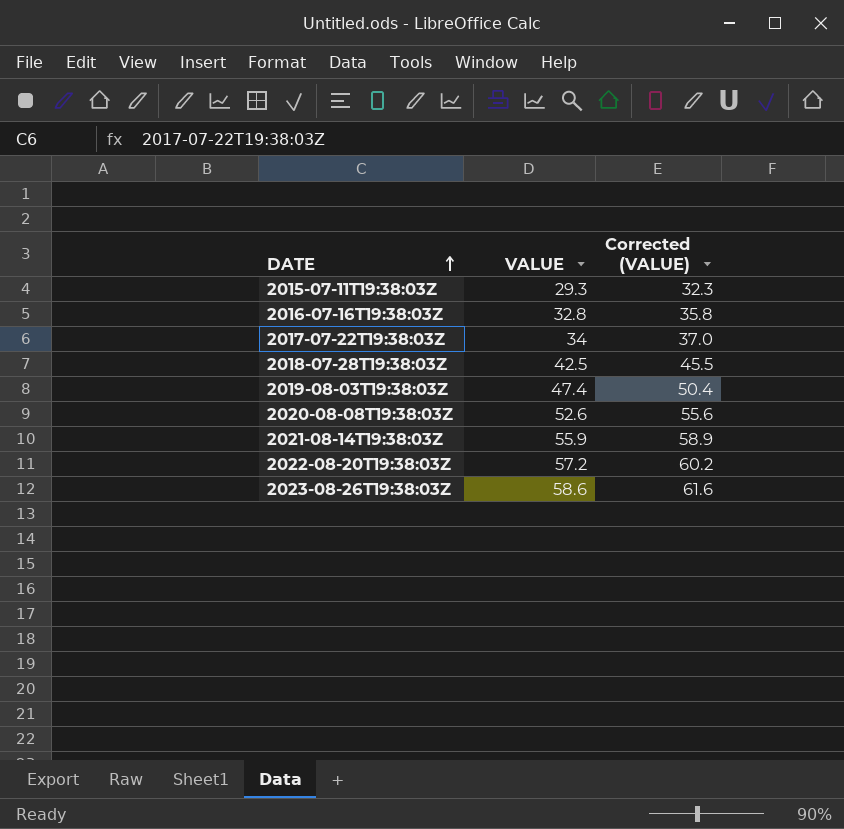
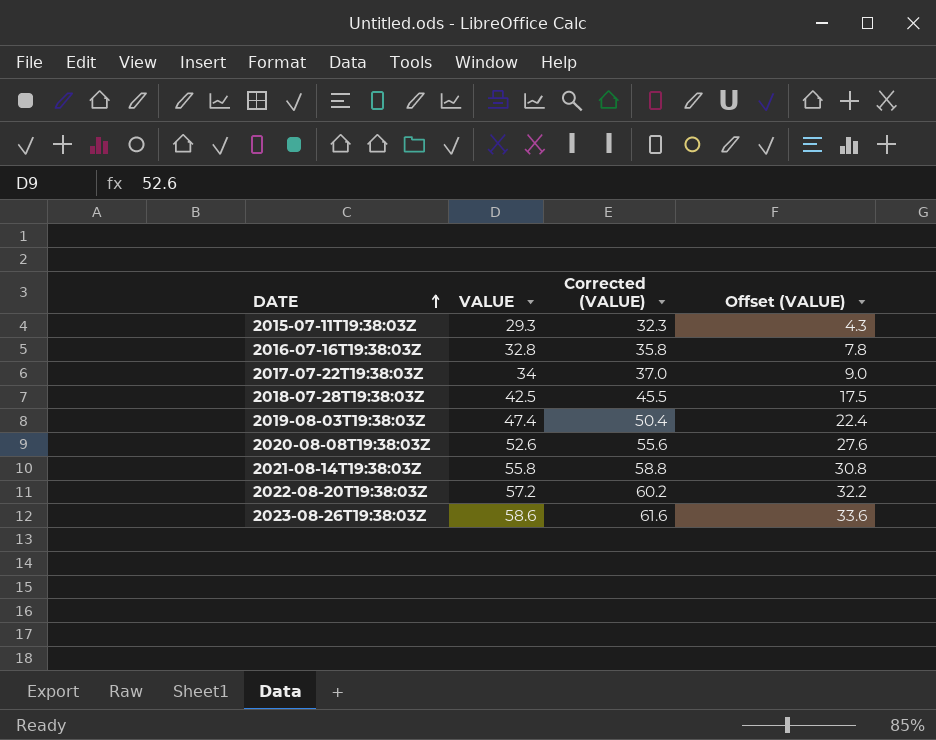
column Offset (VALUE) | formula: none -> [VALUE] - 25
2021-08-14T19:38:03Z | VALUE: 55.9 -> 55.8
2021-08-14T19:38:03Z | Corrected (VALUE): 58.9 -> 58.8

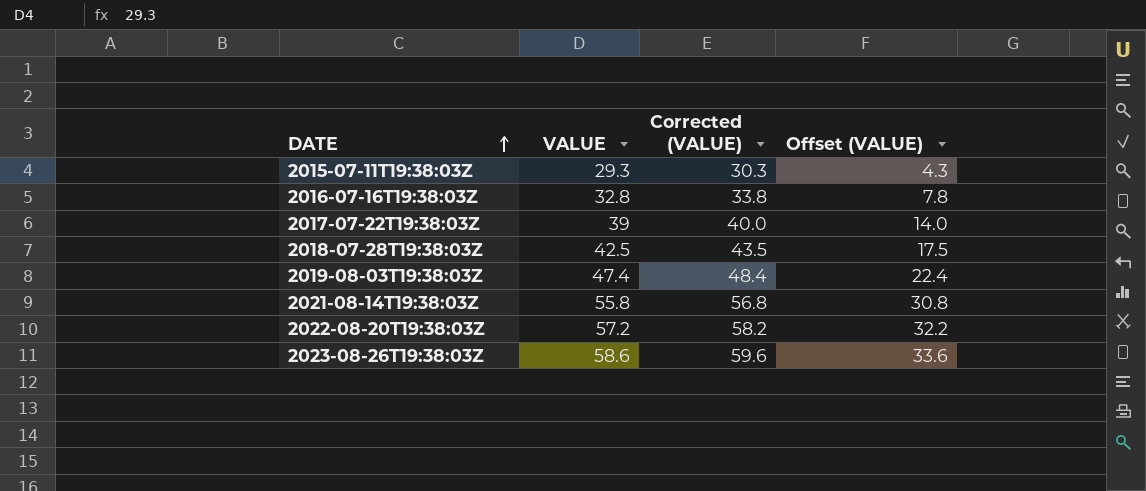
column Corrected (VALUE) | formula: [VALUE] + 3 -> [VALUE] + 1
row 2020-08-08T19:38:03Z: 52.6 | 55.6 | 27.6 -> none
2017-07-22T19:38:03Z | VALUE: 34 -> 39
2017-07-22T19:38:03Z | Offset (VALUE): 9.0 -> 14.0

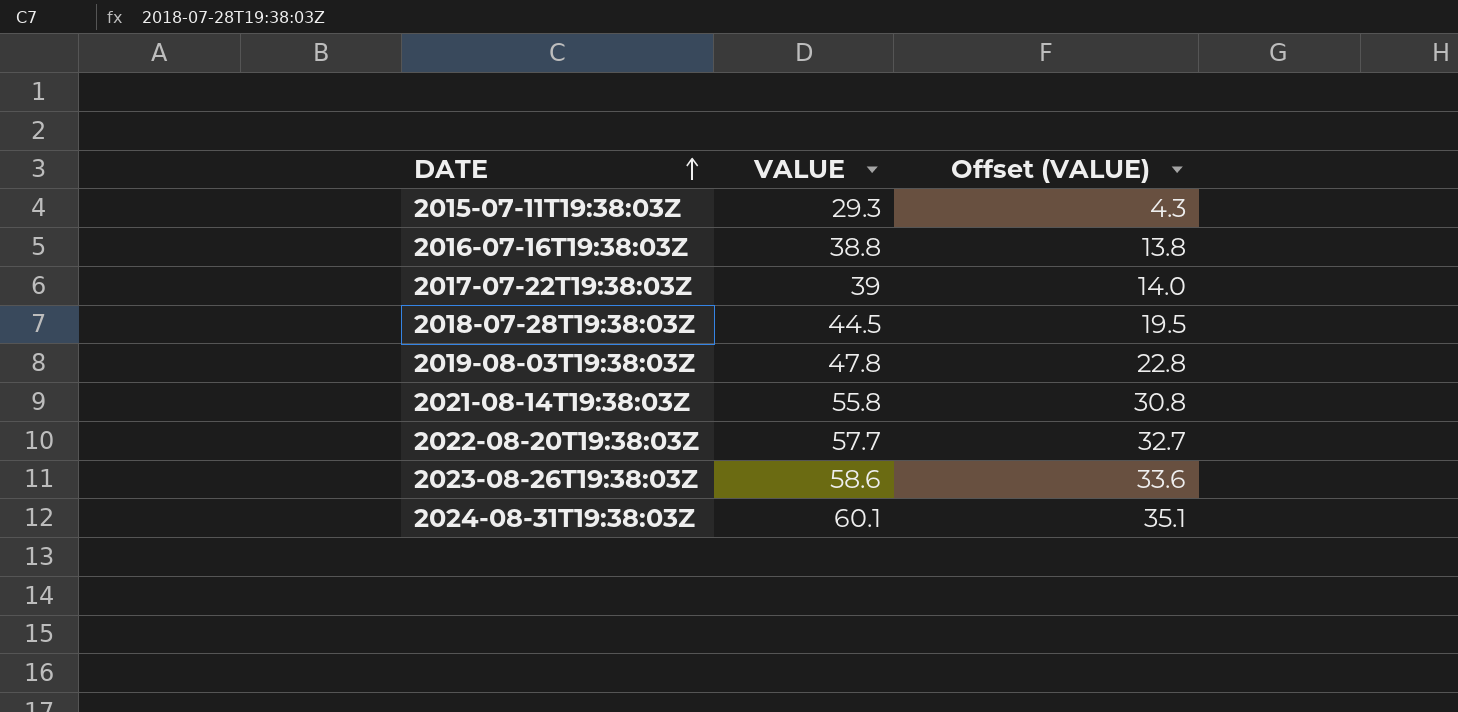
column Corrected (VALUE) | formula: [VALUE] + 1 -> none
2016-07-16T19:38:03Z | VALUE: 32.8 -> 38.8
2016-07-16T19:38:03Z | Offset (VALUE): 7.8 -> 13.8
2018-07-28T19:38:03Z | VALUE: 42.5 -> 44.5
2018-07-28T19:38:03Z | Offset (VALUE): 17.5 -> 19.5
2019-08-03T19:38:03Z | VALUE: 47.4 -> 47.8
2019-08-03T19:38:03Z | Offset (VALUE): 22.4 -> 22.8
2022-08-20T19:38:03Z | VALUE: 57.2 -> 57.7
2022-08-20T19:38:03Z | Offset (VALUE): 32.2 -> 32.7
row 2024-08-31T19:38:03Z: none -> 60.1 | 35.1

